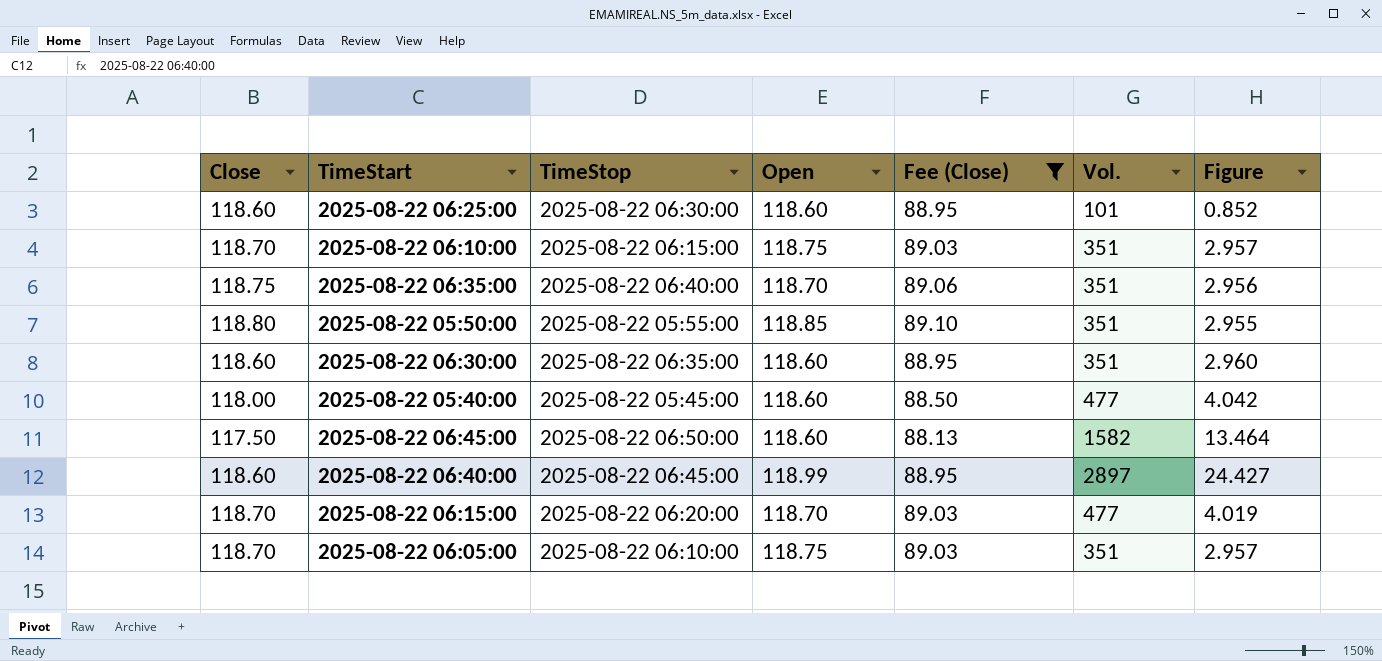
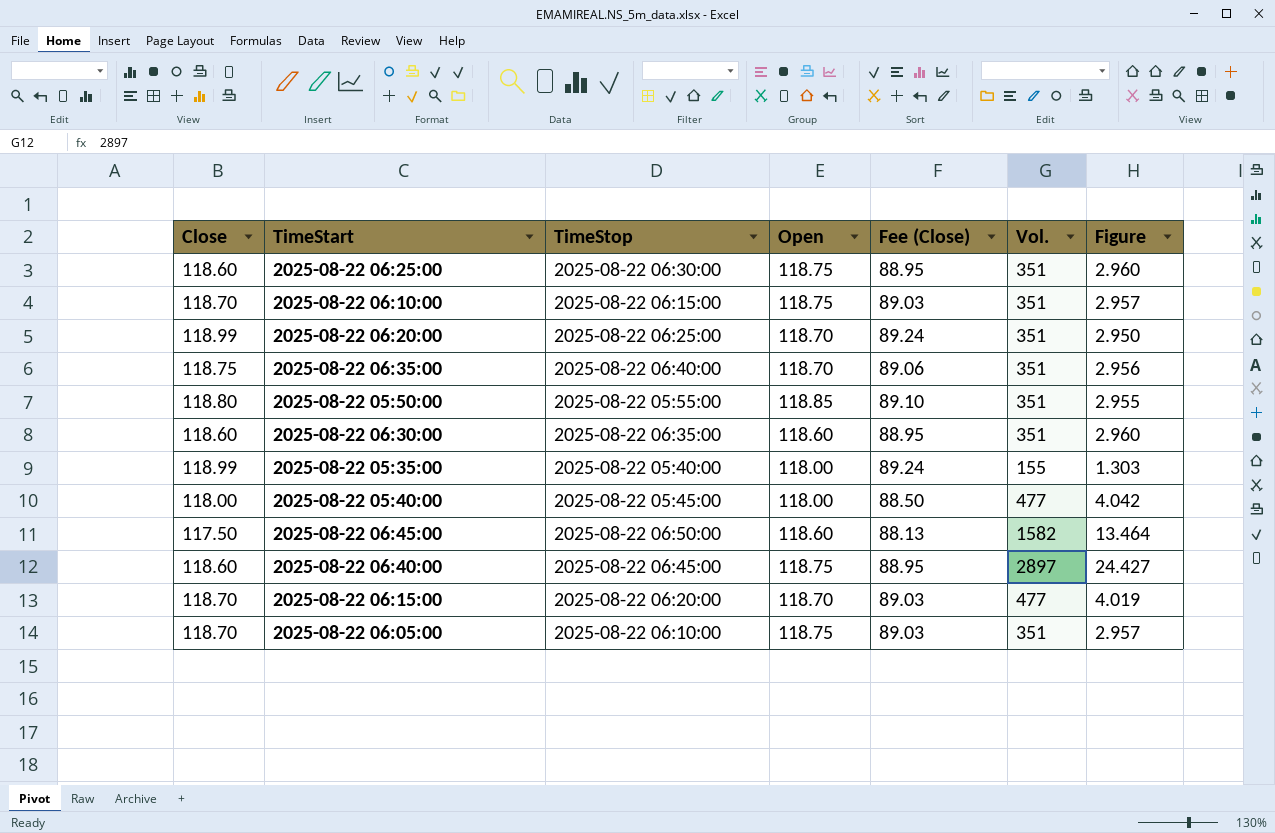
filter: Fee (Close) != 89.24 -> none
2025-08-22 06:25:00 | Open: 118.60 -> 118.75
2025-08-22 06:25:00 | Vol.: 101 -> 351
2025-08-22 06:25:00 | Figure: 0.852 -> 2.960
2025-08-22 05:40:00 | Open: 118.60 -> 118.00
2025-08-22 06:40:00 | Open: 118.99 -> 118.75

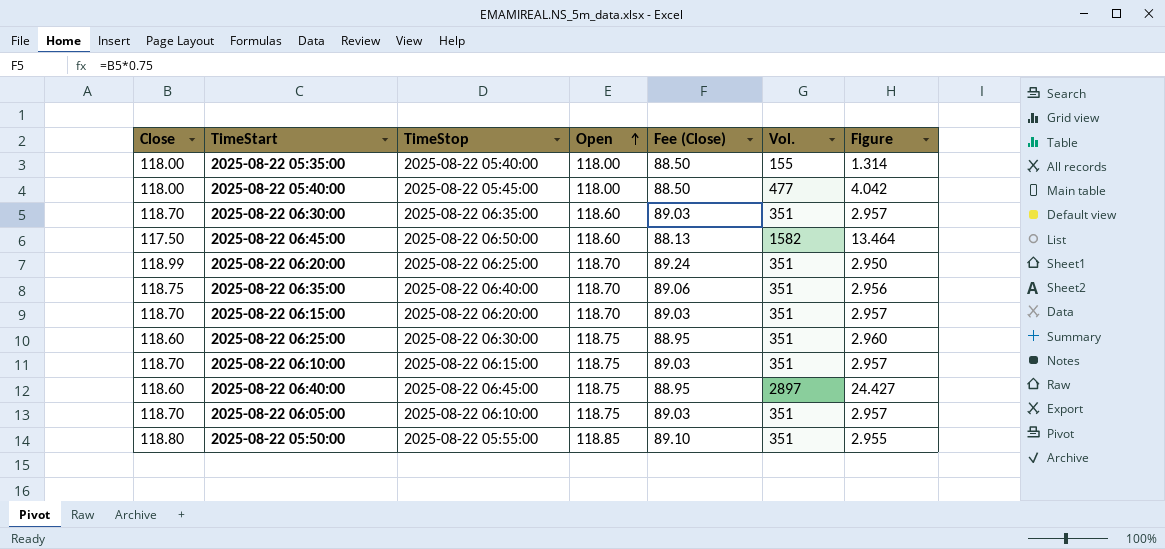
row order: none -> Open ascending
2025-08-22 05:35:00 | Close: 118.99 -> 118.00
2025-08-22 05:35:00 | Fee (Close): 89.24 -> 88.50
2025-08-22 05:35:00 | Figure: 1.303 -> 1.314
2025-08-22 06:30:00 | Close: 118.60 -> 118.70
2025-08-22 06:30:00 | Fee (Close): 88.95 -> 89.03
2025-08-22 06:30:00 | Figure: 2.960 -> 2.957
2025-08-22 06:15:00 | Vol.: 477 -> 351
2025-08-22 06:15:00 | Figure: 4.019 -> 2.957

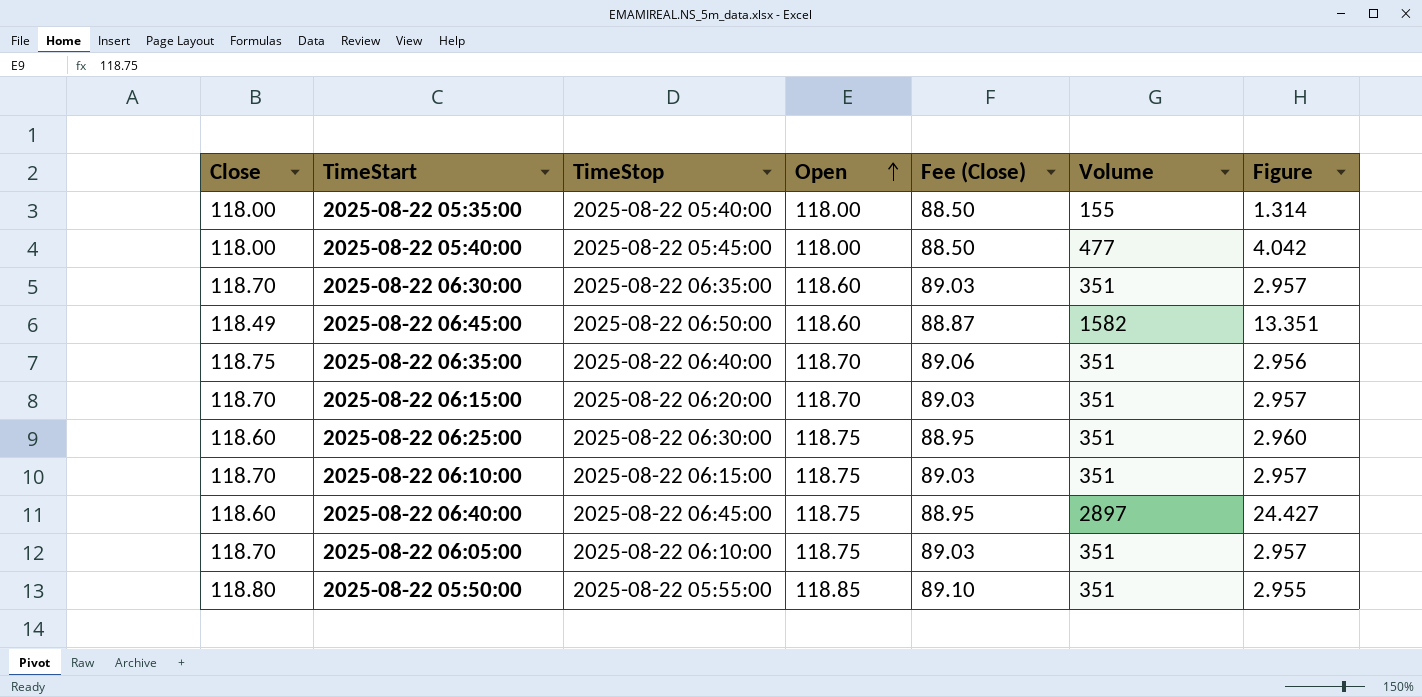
column name: Vol. -> Volume
row 2025-08-22 06:20:00: 118.99 | 2025-08-22 06:25:00 | 118.70 | 89.24 | 351 | 2.950 -> none
2025-08-22 06:45:00 | Close: 117.50 -> 118.49
2025-08-22 06:45:00 | Fee (Close): 88.13 -> 88.87
2025-08-22 06:45:00 | Figure: 13.464 -> 13.351

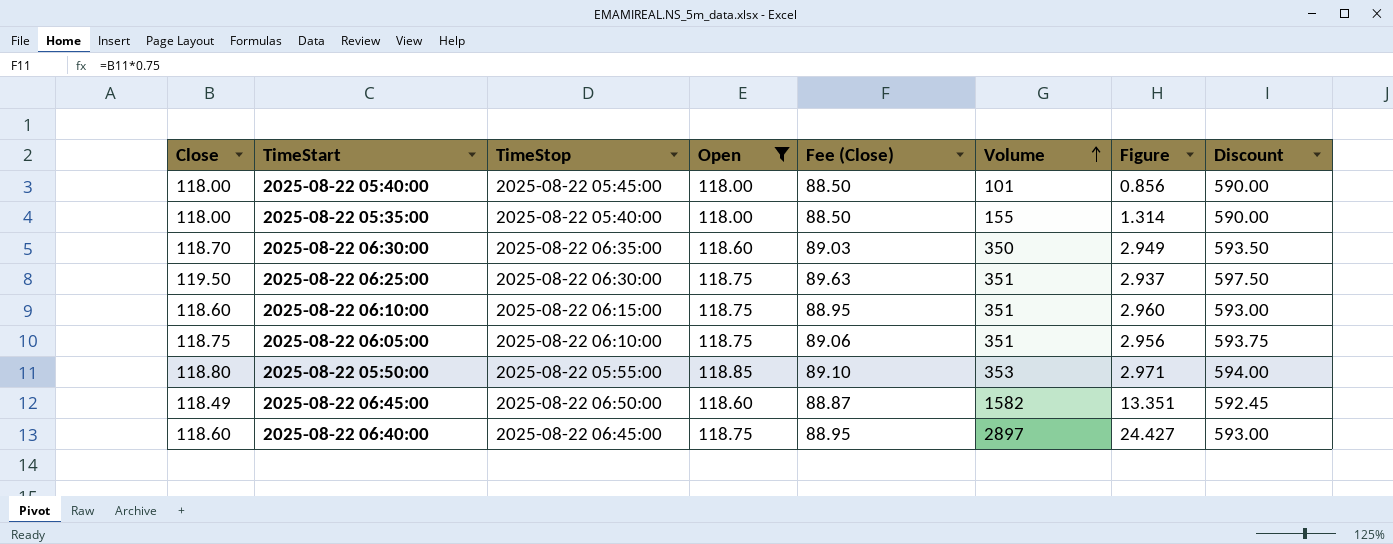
filter: none -> Open != 118.70
row order: Open ascending -> Volume ascending
column Discount | formula: none -> [Close] * 5
2025-08-22 05:40:00 | Volume: 477 -> 101
2025-08-22 05:40:00 | Figure: 4.042 -> 0.856
2025-08-22 06:30:00 | Volume: 351 -> 350
2025-08-22 06:30:00 | Figure: 2.957 -> 2.949
2025-08-22 06:25:00 | Close: 118.60 -> 119.50
2025-08-22 06:25:00 | Fee (Close): 88.95 -> 89.63
2025-08-22 06:25:00 | Figure: 2.960 -> 2.937
2025-08-22 06:10:00 | Close: 118.70 -> 118.60
2025-08-22 06:10:00 | Fee (Close): 89.03 -> 88.95
2025-08-22 06:10:00 | Figure: 2.957 -> 2.960
2025-08-22 06:05:00 | Close: 118.70 -> 118.75
2025-08-22 06:05:00 | Fee (Close): 89.03 -> 89.06
2025-08-22 06:05:00 | Figure: 2.957 -> 2.956
2025-08-22 05:50:00 | Volume: 351 -> 353
2025-08-22 05:50:00 | Figure: 2.955 -> 2.971

